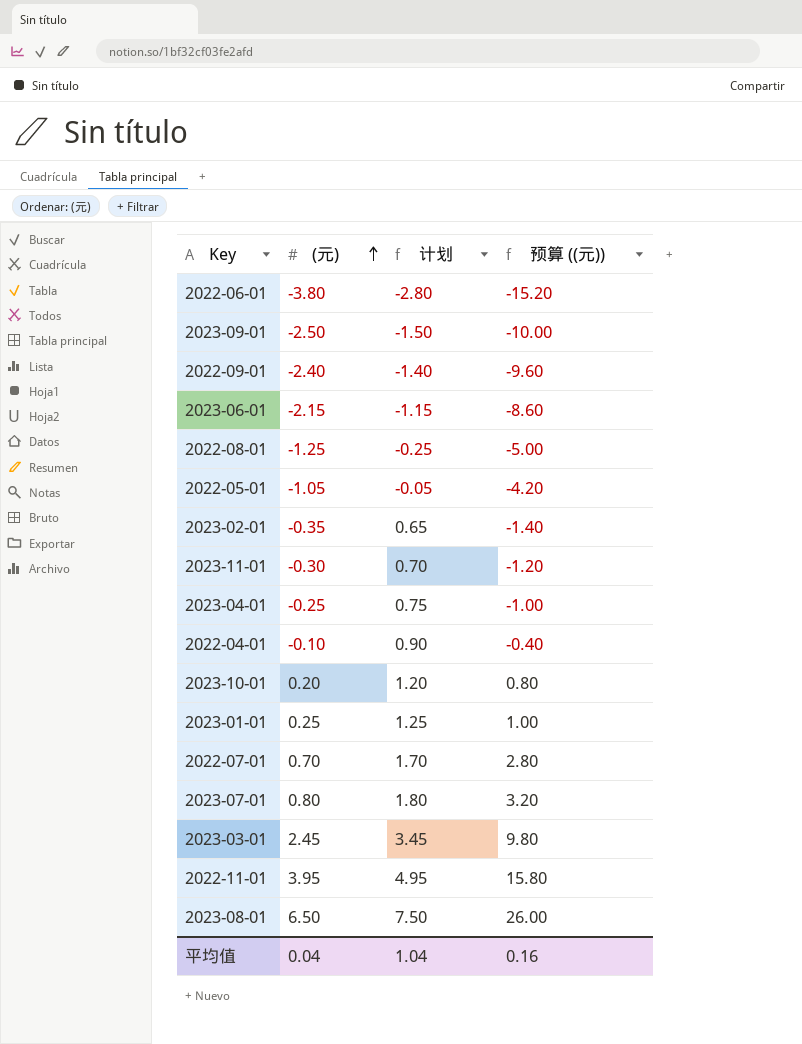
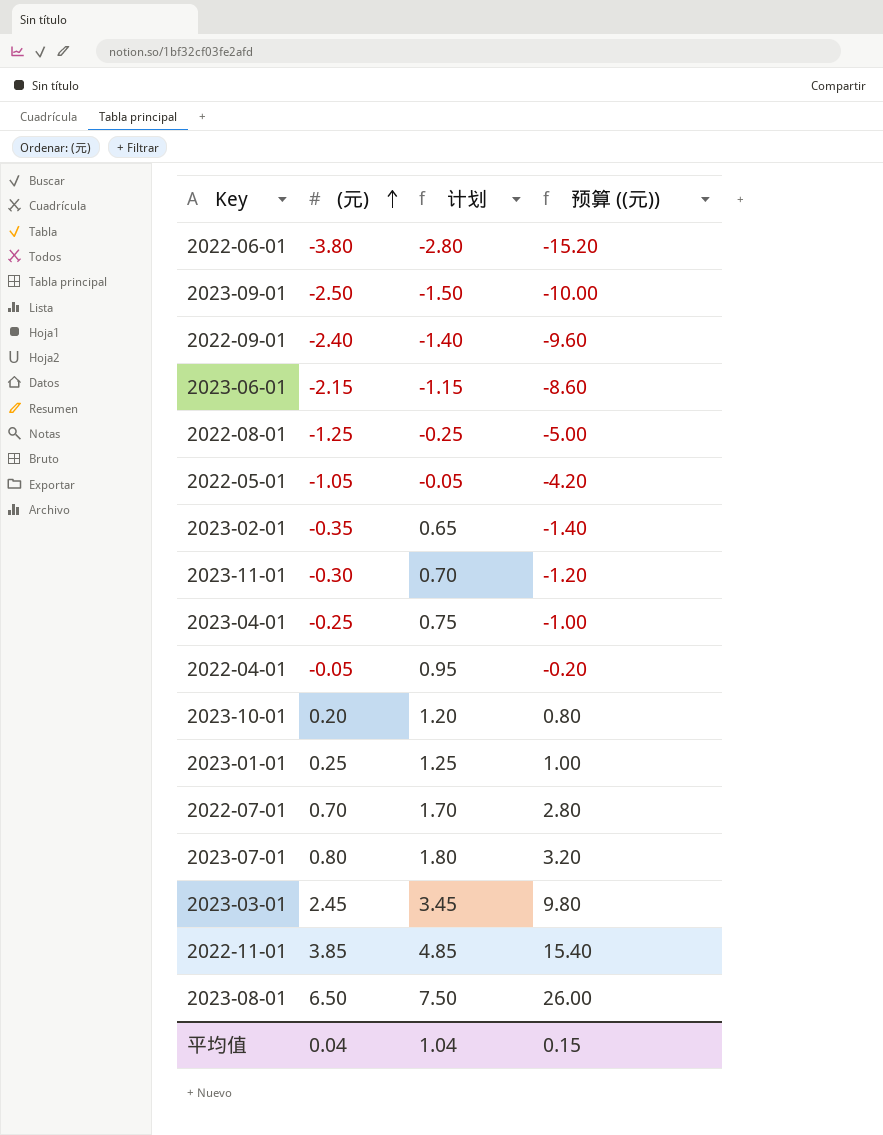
2022-04-01 | (元): -0.10 -> -0.05
2022-04-01 | 计划: 0.90 -> 0.95
2022-04-01 | 预算 ((元)): -0.40 -> -0.20
2022-11-01 | (元): 3.95 -> 3.85
2022-11-01 | 计划: 4.95 -> 4.85
2022-11-01 | 预算 ((元)): 15.80 -> 15.40
平均值 | 预算 ((元)): 0.16 -> 0.15

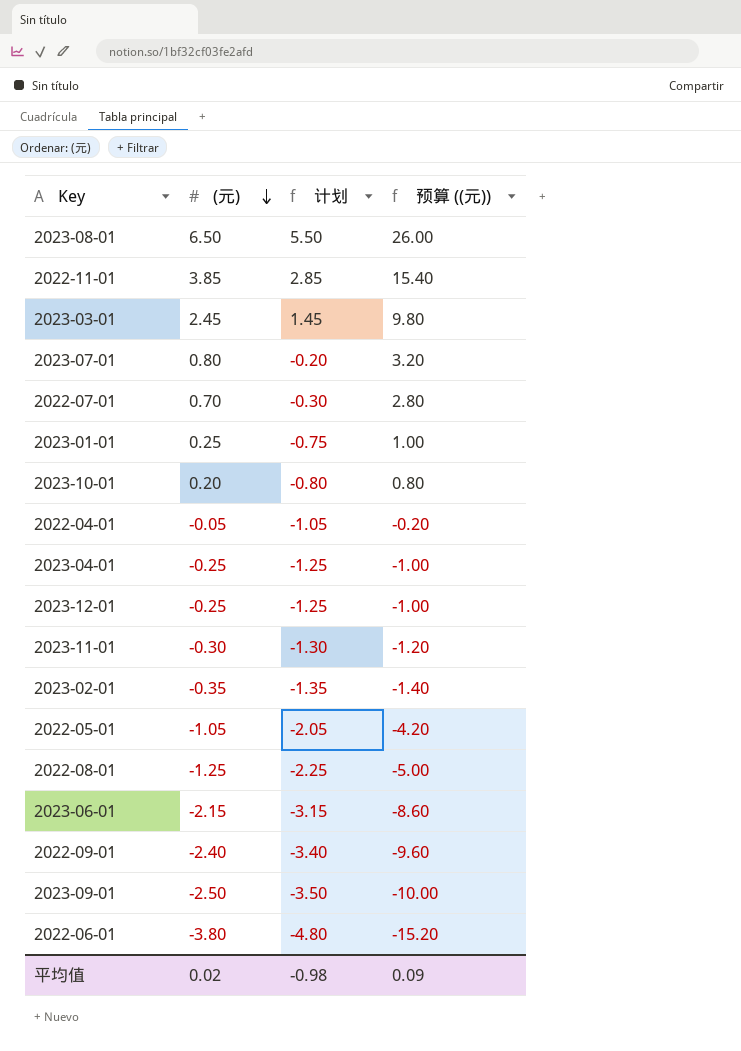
row order: (元) ascending -> (元) descending
column 计划 | formula: [(元)] + 1 -> [(元)] - 1
row 2023-12-01: none -> -0.25 | -1.25 | -1.00
平均值 | (元): 0.04 -> 0.02
平均值 | 计划: 1.04 -> -0.98
平均值 | 预算 ((元)): 0.15 -> 0.09

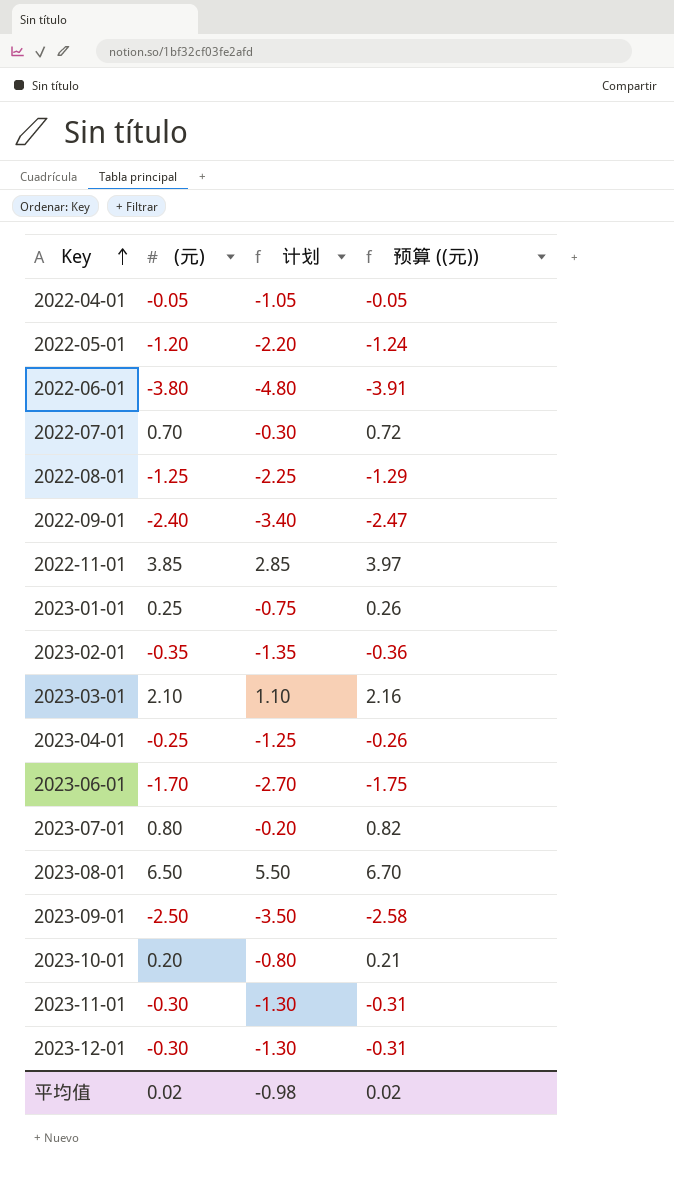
row order: (元) descending -> Key ascending
column 预算 ((元)) | formula: [(元)] * 4 -> [(元)] * 1.03
2022-05-01 | (元): -1.05 -> -1.20
2022-05-01 | 计划: -2.05 -> -2.20
2023-03-01 | (元): 2.45 -> 2.10
2023-03-01 | 计划: 1.45 -> 1.10
2023-06-01 | (元): -2.15 -> -1.70
2023-06-01 | 计划: -3.15 -> -2.70
2023-12-01 | (元): -0.25 -> -0.30
2023-12-01 | 计划: -1.25 -> -1.30
平均值 | 预算 ((元)): 0.09 -> 0.02

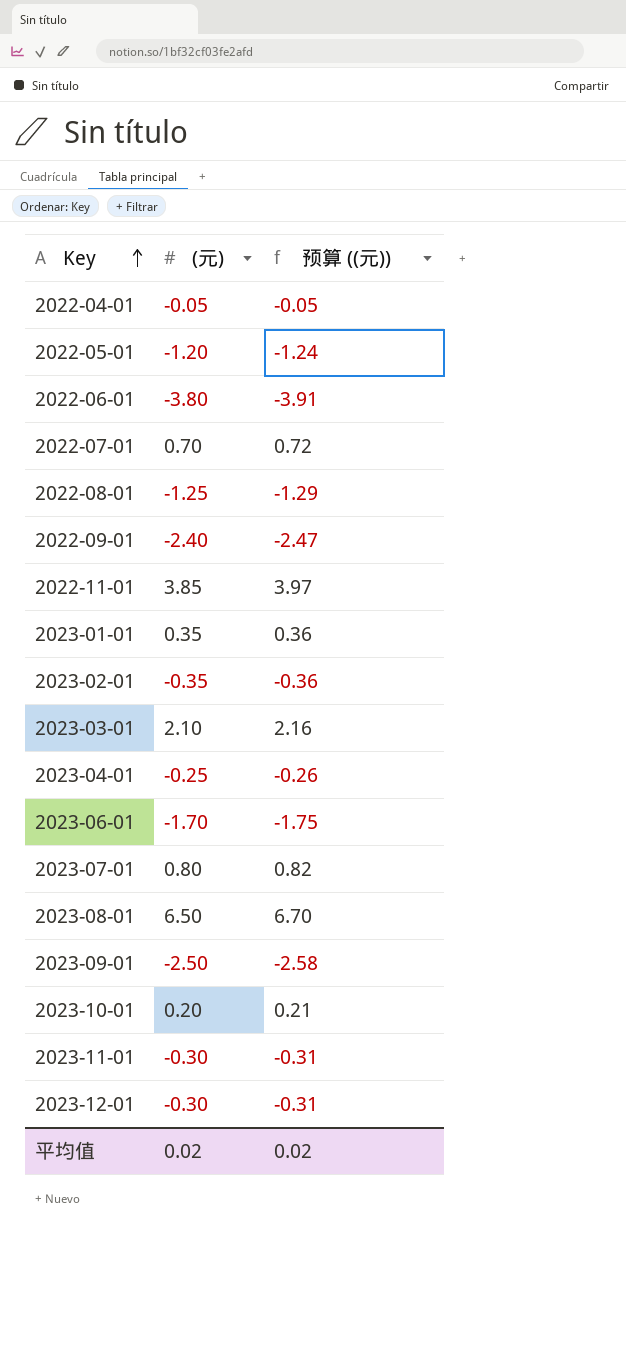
column 计划 | formula: [(元)] - 1 -> none
2023-01-01 | (元): 0.25 -> 0.35
2023-01-01 | 预算 ((元)): 0.26 -> 0.36

